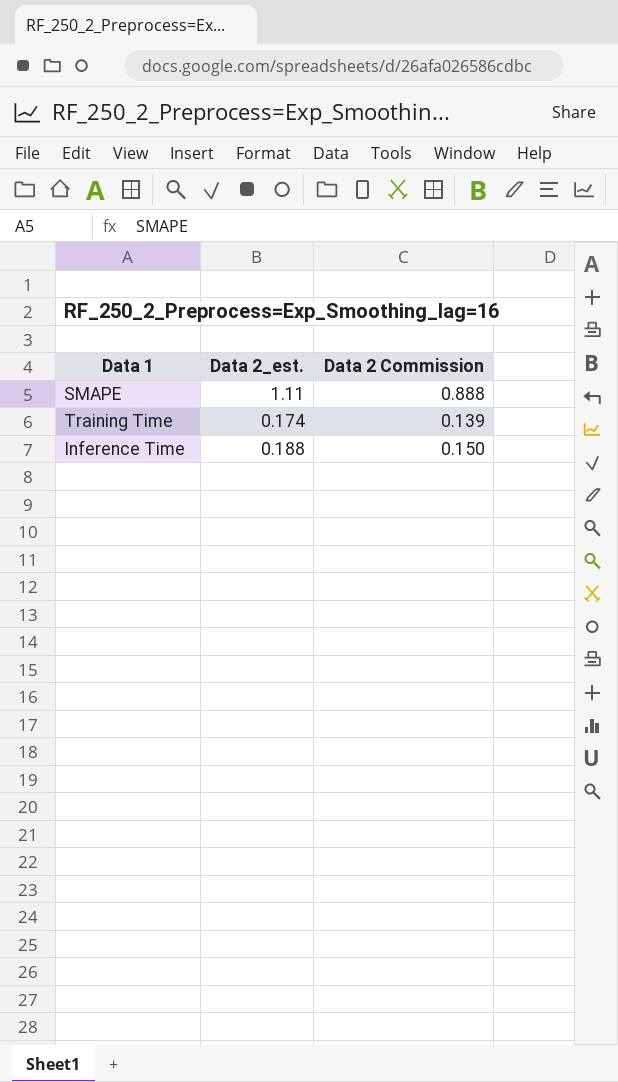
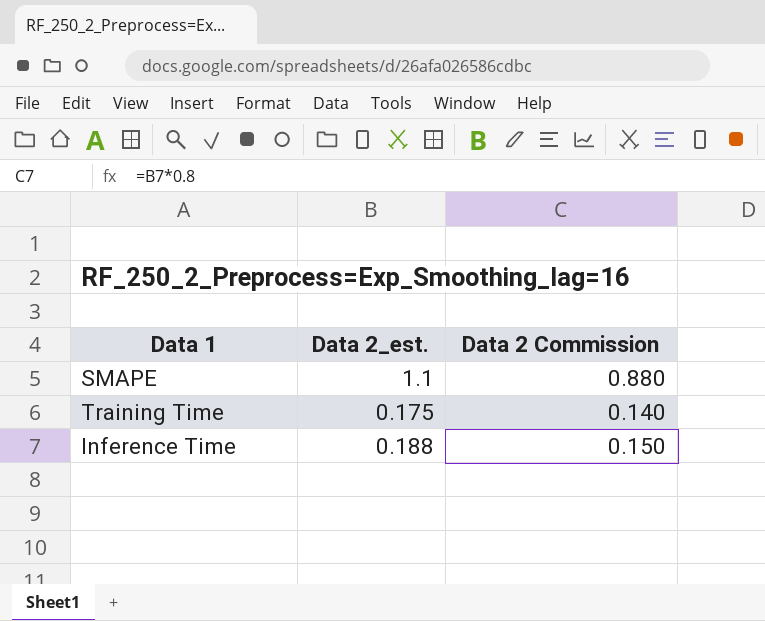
SMAPE | Data 2_est.: 1.11 -> 1.1
SMAPE | Data 2 Commission: 0.888 -> 0.880
Training Time | Data 2_est.: 0.174 -> 0.175
Training Time | Data 2 Commission: 0.139 -> 0.140

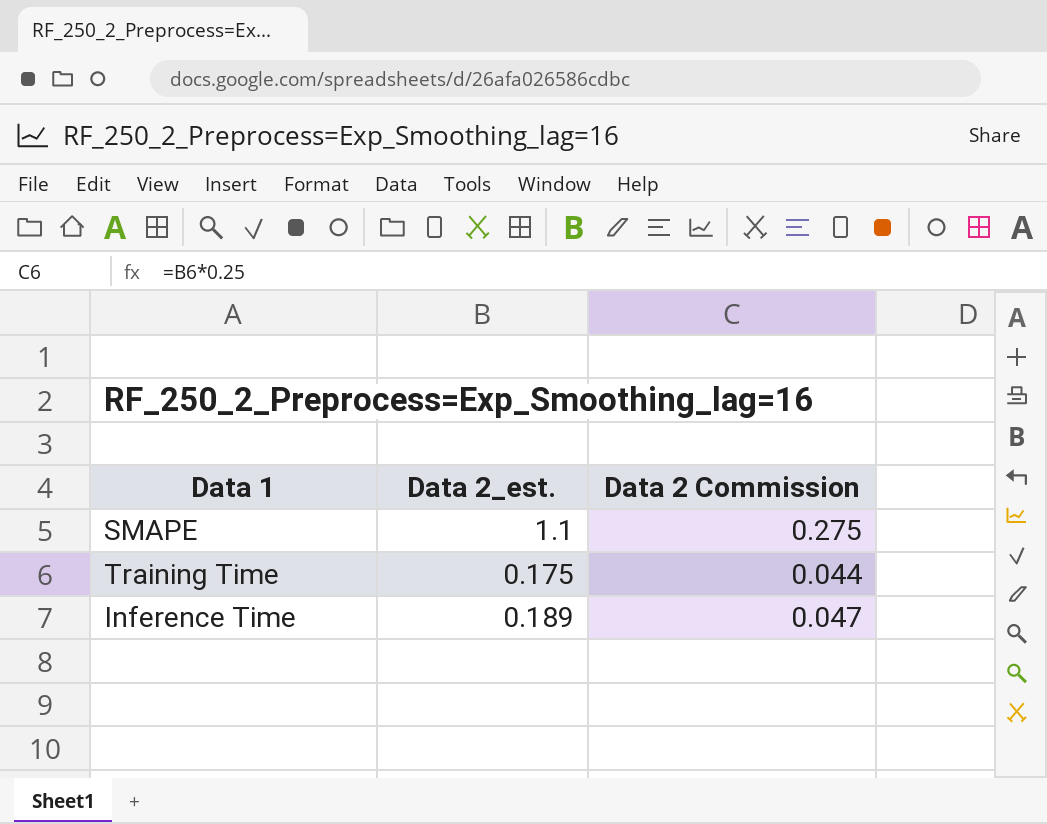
column Data 2 Commission | formula: [Data 2_est.] * 0.8 -> [Data 2_est.] * 0.25
Inference Time | Data 2_est.: 0.188 -> 0.189

